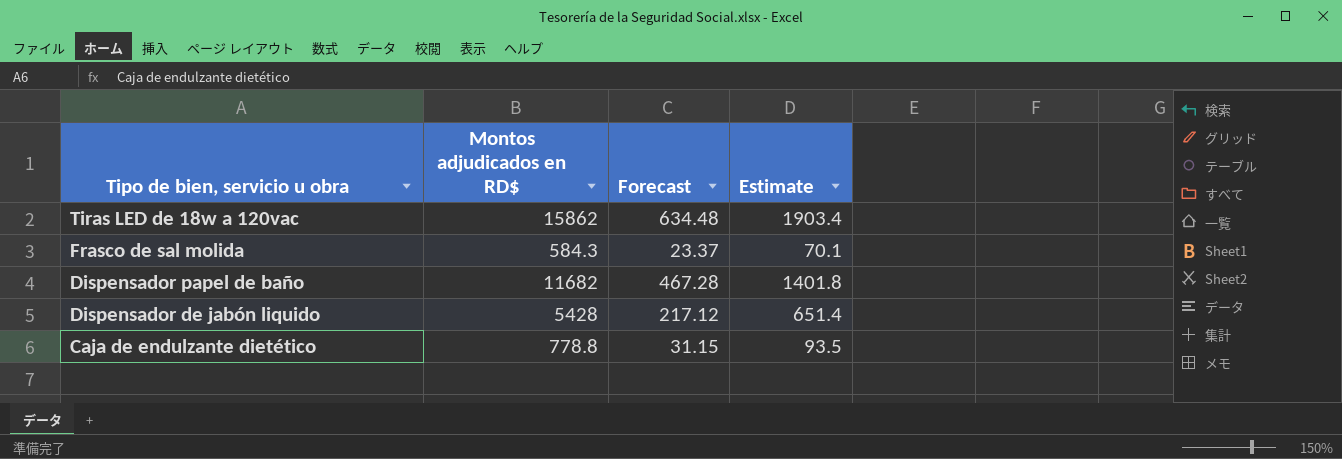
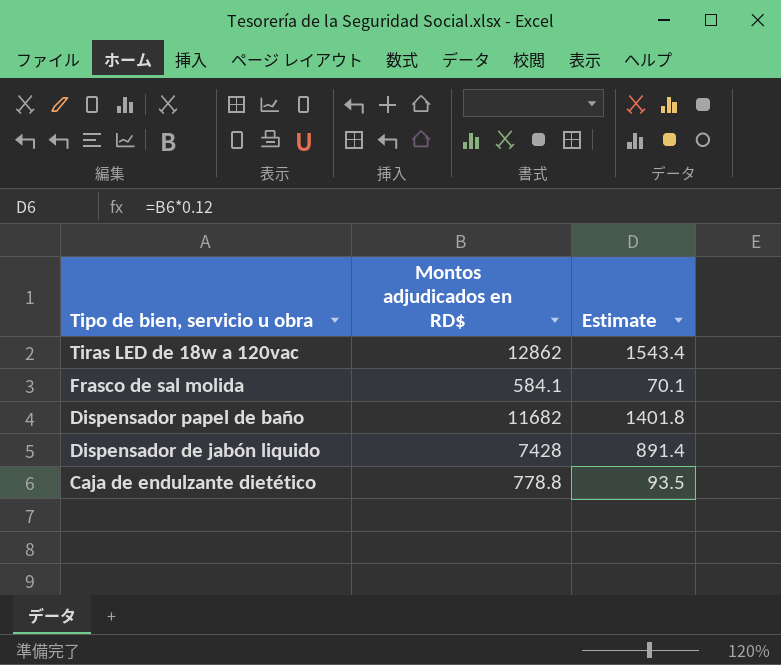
column Forecast | formula: [Montos adjudicados en RD$] * 0.04 -> none
Tiras LED de 18w a 120vac | Montos adjudicados en RD$: 15862 -> 12862
Tiras LED de 18w a 120vac | Estimate: 1903.4 -> 1543.4
Frasco de sal molida | Montos adjudicados en RD$: 584.3 -> 584.1
Dispensador de jabón liquido | Montos adjudicados en RD$: 5428 -> 7428
Dispensador de jabón liquido | Estimate: 651.4 -> 891.4

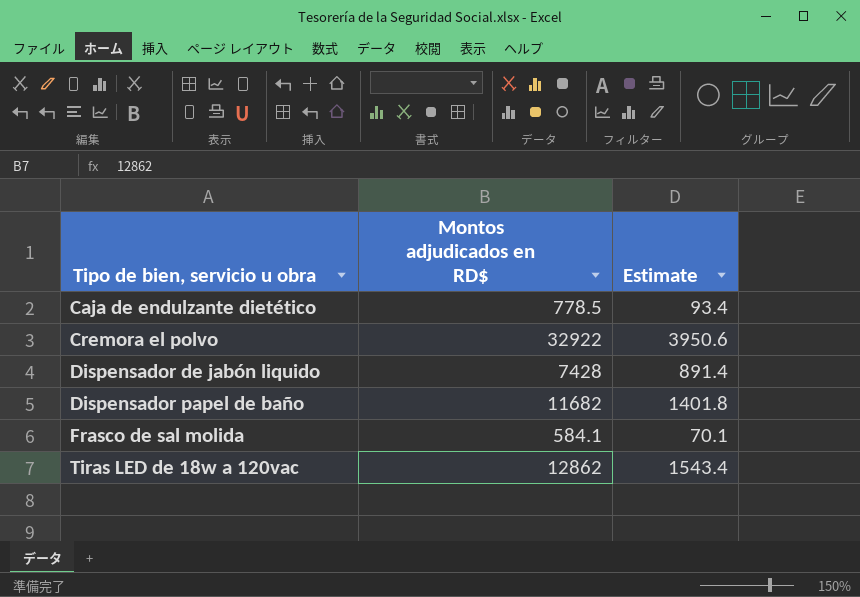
row order: Tipo de bien, servicio u obra descending -> Tipo de bien, servicio u obra ascending
Caja de endulzante dietético | Montos adjudicados en RD$: 778.8 -> 778.5
Caja de endulzante dietético | Estimate: 93.5 -> 93.4
row Cremora el polvo: none -> 32922 | 3950.6

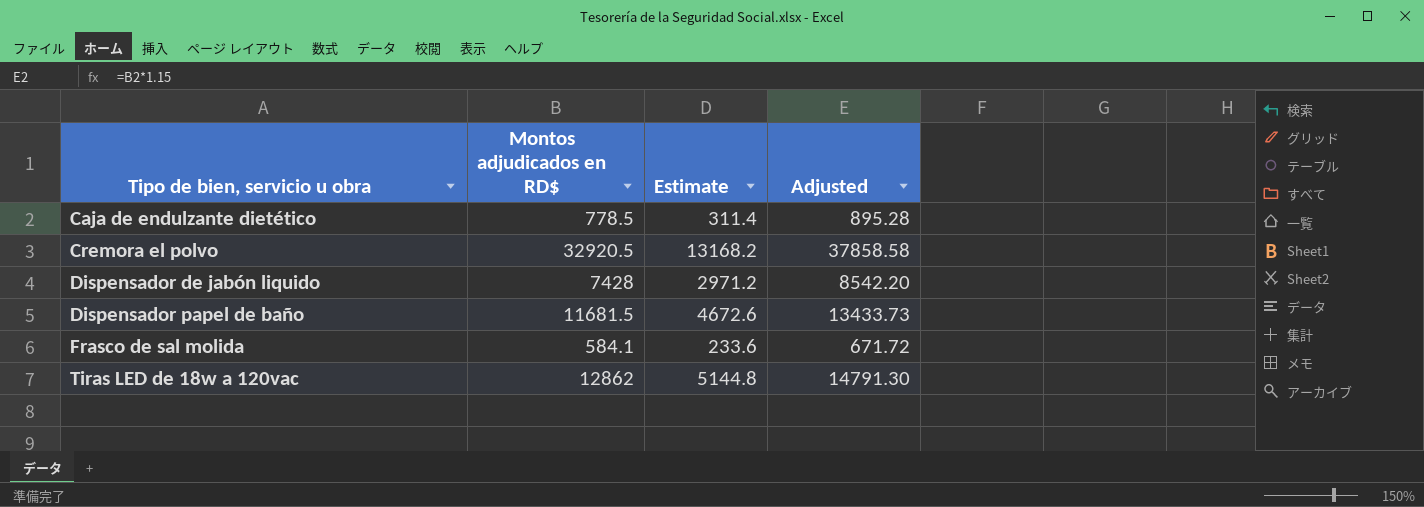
column Estimate | formula: [Montos adjudicados en RD$] * 0.12 -> [Montos adjudicados en RD$] * 0.4
column Adjusted | formula: none -> [Montos adjudicados en RD$] * 1.15
Cremora el polvo | Montos adjudicados en RD$: 32922 -> 32920.5
Dispensador papel de baño | Montos adjudicados en RD$: 11682 -> 11681.5

